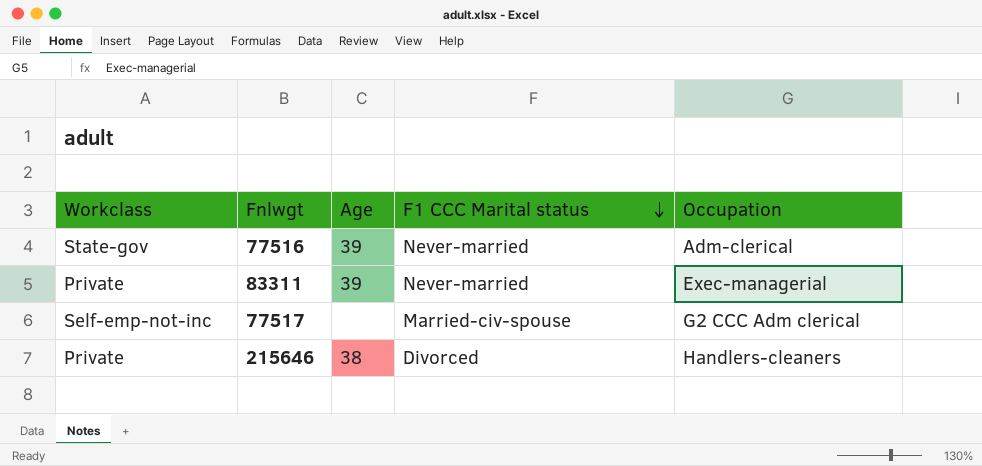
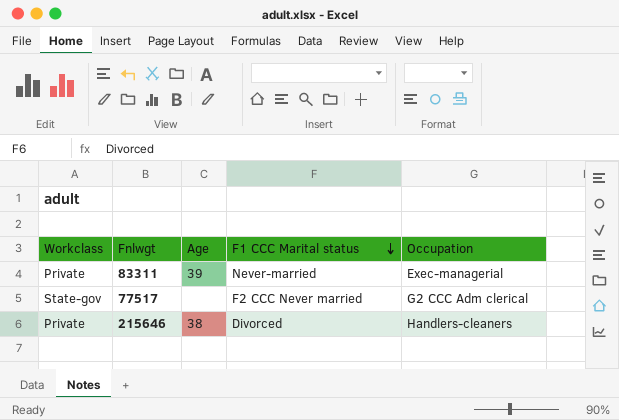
row 77516: State-gov | 39 | Never-married | Adm-clerical -> none
77517 | Workclass: Self-emp-not-inc -> State-gov
77517 | F1 CCC Marital status: Married-civ-spouse -> F2 CCC Never married

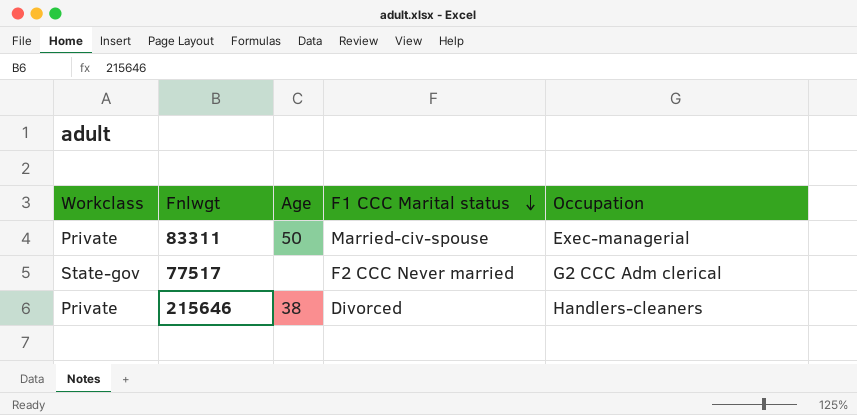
83311 | Age: 39 -> 50
83311 | F1 CCC Marital status: Never-married -> Married-civ-spouse

